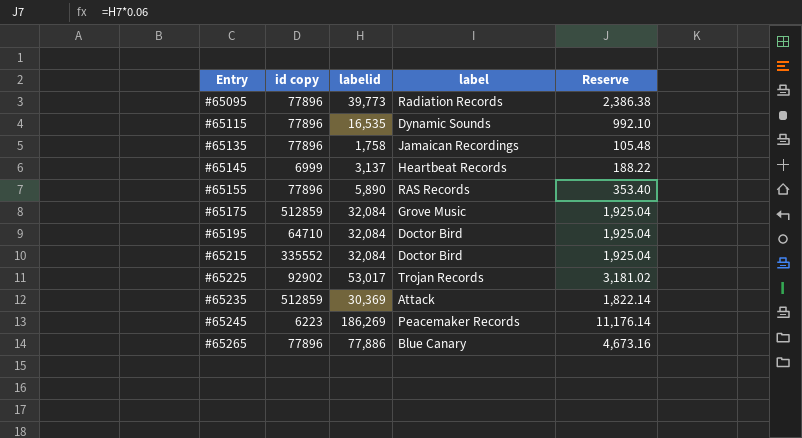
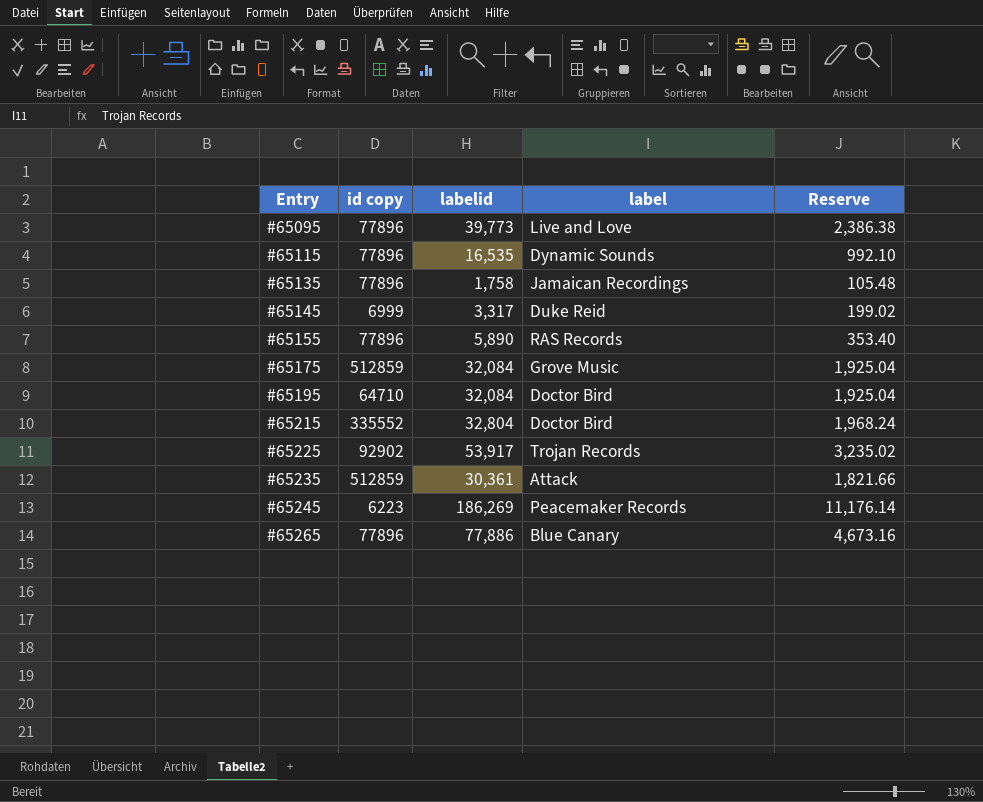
#65095 | label: Radiation Records -> Live and Love
#65145 | labelid: 3,137 -> 3,317
#65145 | label: Heartbeat Records -> Duke Reid
#65145 | Reserve: 188.22 -> 199.02
#65215 | labelid: 32,084 -> 32,804
#65215 | Reserve: 1,925.04 -> 1,968.24
#65225 | labelid: 53,017 -> 53,917
#65225 | Reserve: 3,181.02 -> 3,235.02
#65235 | labelid: 30,369 -> 30,361
#65235 | Reserve: 1,822.14 -> 1,821.66

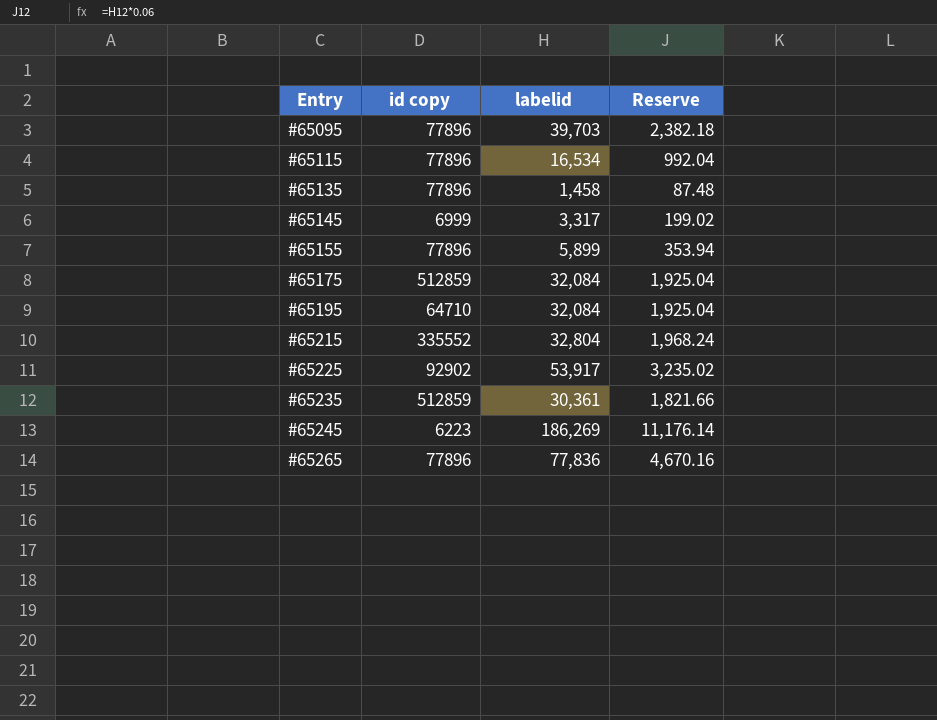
column label | position: 4 -> none
#65095 | labelid: 39,773 -> 39,703
#65095 | Reserve: 2,386.38 -> 2,382.18
#65115 | labelid: 16,535 -> 16,534
#65115 | Reserve: 992.10 -> 992.04
#65135 | labelid: 1,758 -> 1,458
#65135 | Reserve: 105.48 -> 87.48
#65155 | labelid: 5,890 -> 5,899
#65155 | Reserve: 353.40 -> 353.94
#65265 | labelid: 77,886 -> 77,836
#65265 | Reserve: 4,673.16 -> 4,670.16

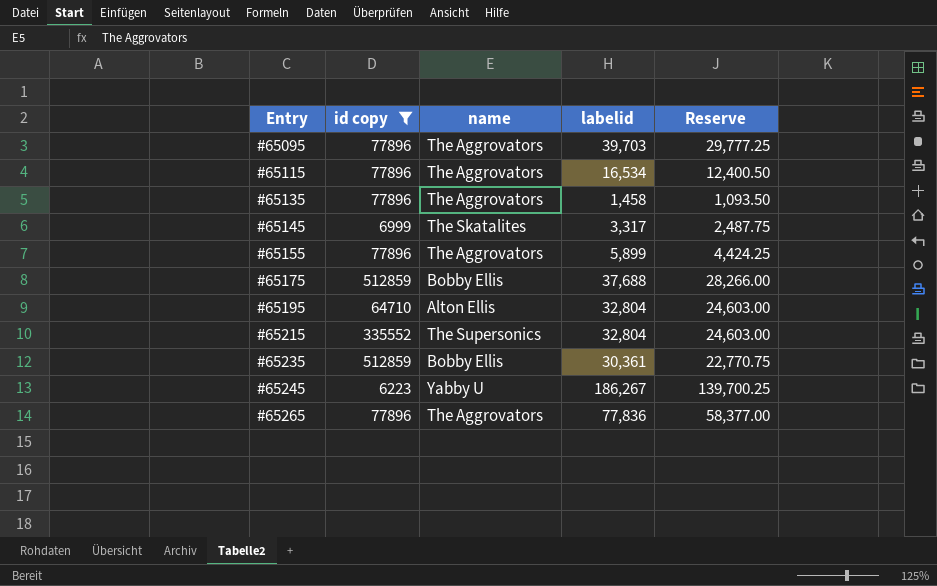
filter: none -> id copy != 92902
column name | position: none -> 3
column Reserve | formula: [labelid] * 0.06 -> [labelid] * 0.75
#65175 | labelid: 32,084 -> 37,688
#65195 | labelid: 32,084 -> 32,804
#65245 | labelid: 186,269 -> 186,267

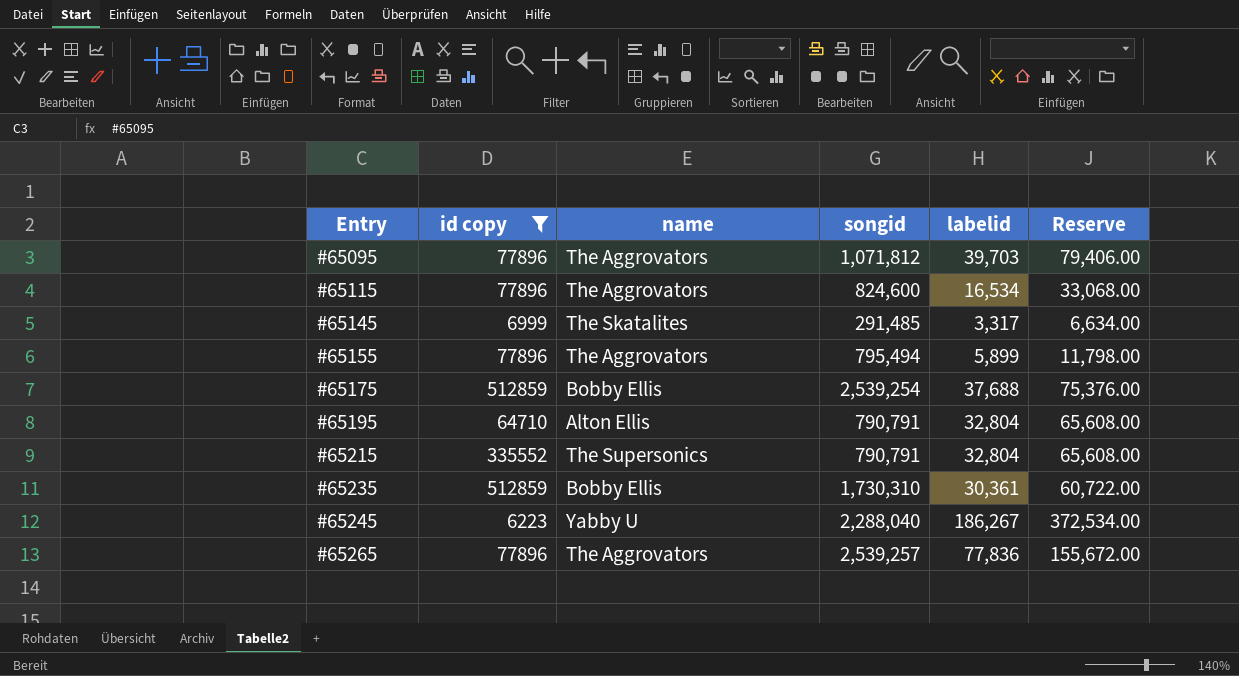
column songid | position: none -> 4
column Reserve | formula: [labelid] * 0.75 -> [labelid] * 2
row #65135: 77896 | The Aggrovators | 1,458 | 1,093.50 -> none

